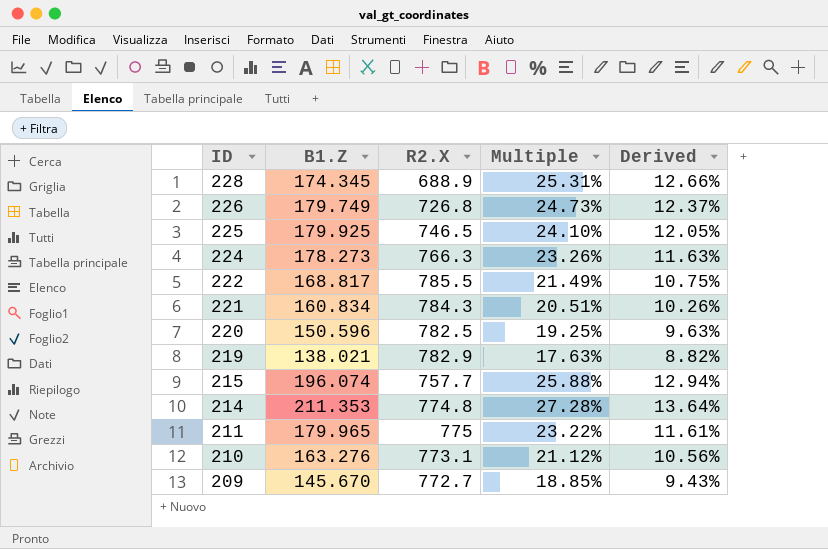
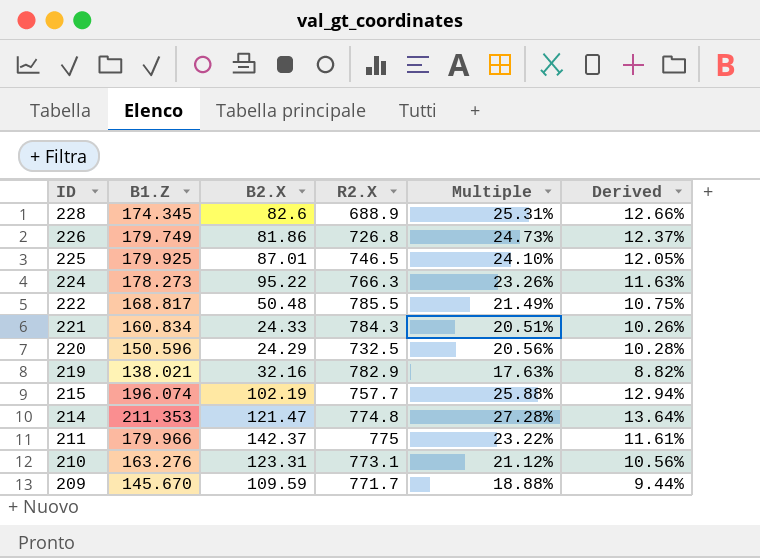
column B2.X | position: none -> 3
220 | R2.X: 782.5 -> 732.5
220 | Multiple: 19.25% -> 20.56%
220 | Derived: 9.63% -> 10.28%
211 | B1.Z: 179.965 -> 179.966
209 | R2.X: 772.7 -> 771.7
209 | Multiple: 18.85% -> 18.88%
209 | Derived: 9.43% -> 9.44%

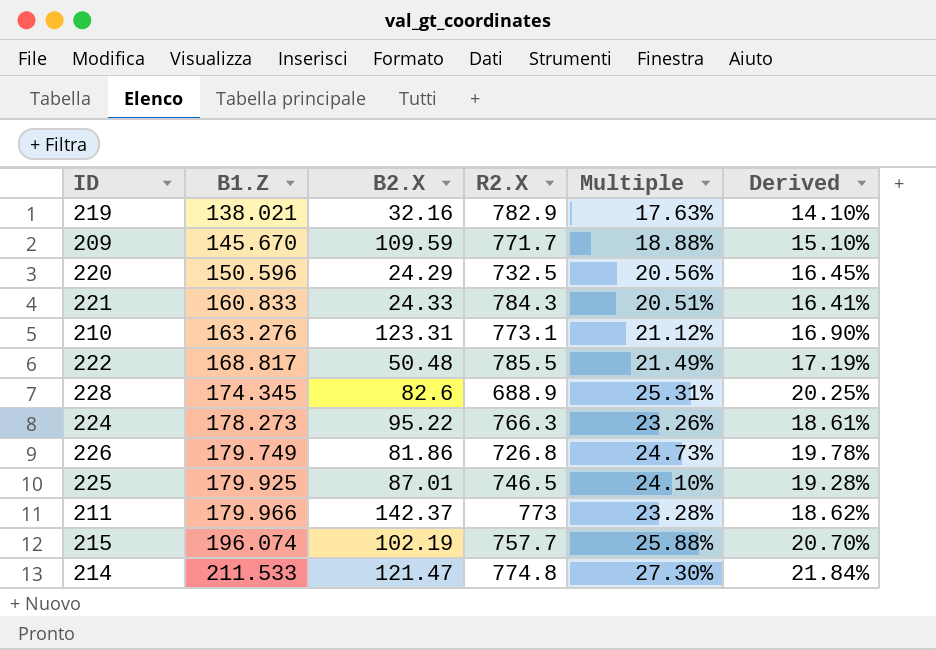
row order: ID descending -> B1.Z ascending
column Derived | formula: [Multiple] * 0.5 -> [Multiple] * 0.8
221 | B1.Z: 160.834 -> 160.833
211 | R2.X: 775 -> 773
211 | Multiple: 23.22% -> 23.28%
214 | B1.Z: 211.353 -> 211.533
214 | Multiple: 27.28% -> 27.30%

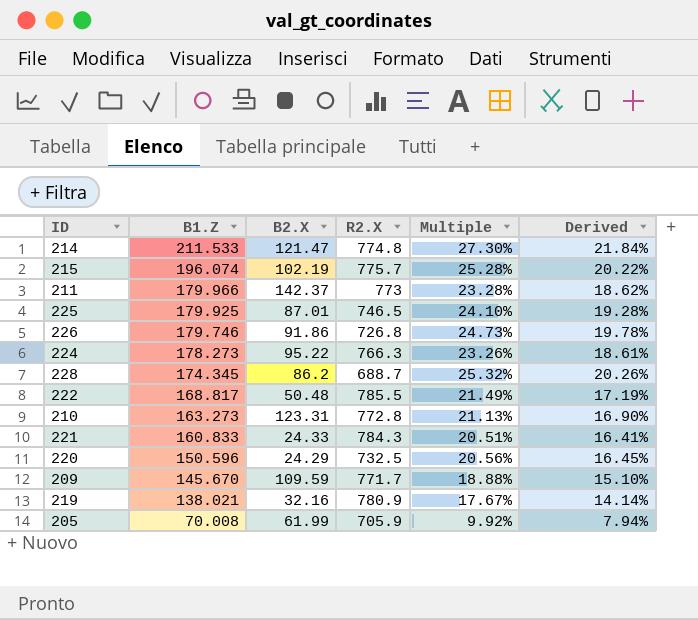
row order: B1.Z ascending -> B1.Z descending
215 | R2.X: 757.7 -> 775.7
215 | Multiple: 25.88% -> 25.28%
215 | Derived: 20.70% -> 20.22%
226 | B1.Z: 179.749 -> 179.746
226 | B2.X: 81.86 -> 91.86
228 | B2.X: 82.6 -> 86.2
228 | R2.X: 688.9 -> 688.7
228 | Multiple: 25.31% -> 25.32%
228 | Derived: 20.25% -> 20.26%
210 | B1.Z: 163.276 -> 163.273
210 | R2.X: 773.1 -> 772.8
210 | Multiple: 21.12% -> 21.13%
219 | R2.X: 782.9 -> 780.9
219 | Multiple: 17.63% -> 17.67%
219 | Derived: 14.10% -> 14.14%
row 205: none -> 70.008 | 61.99 | 705.9 | 9.92% | 7.94%

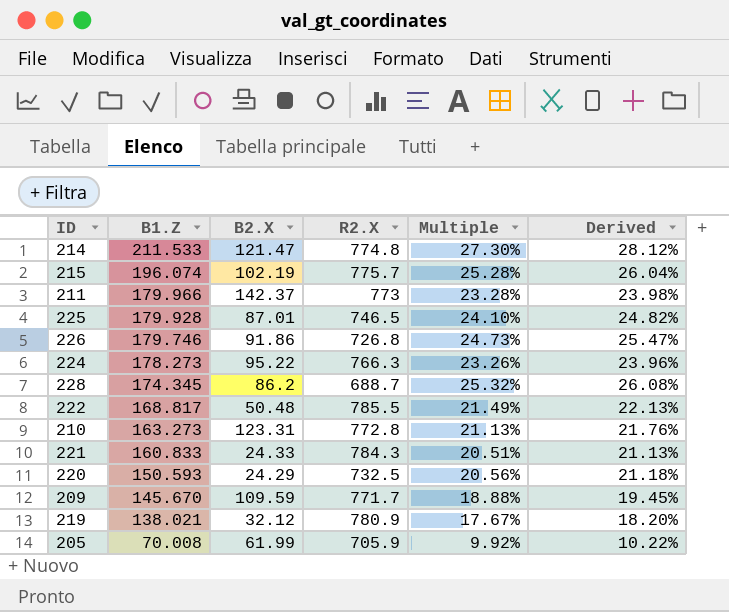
column Derived | formula: [Multiple] * 0.8 -> [Multiple] * 1.03
225 | B1.Z: 179.925 -> 179.928
220 | B1.Z: 150.596 -> 150.593
219 | B2.X: 32.16 -> 32.12

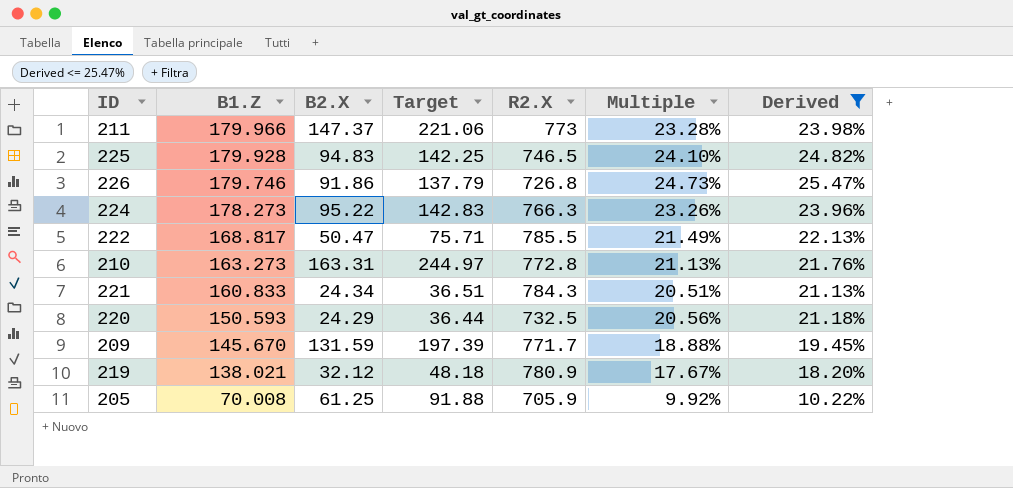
filter: none -> Derived <= 25.47%
column Target | formula: none -> [B2.X] * 1.5
211 | B2.X: 142.37 -> 147.37
225 | B2.X: 87.01 -> 94.83
222 | B2.X: 50.48 -> 50.47
210 | B2.X: 123.31 -> 163.31
221 | B2.X: 24.33 -> 24.34
209 | B2.X: 109.59 -> 131.59
205 | B2.X: 61.99 -> 61.25

